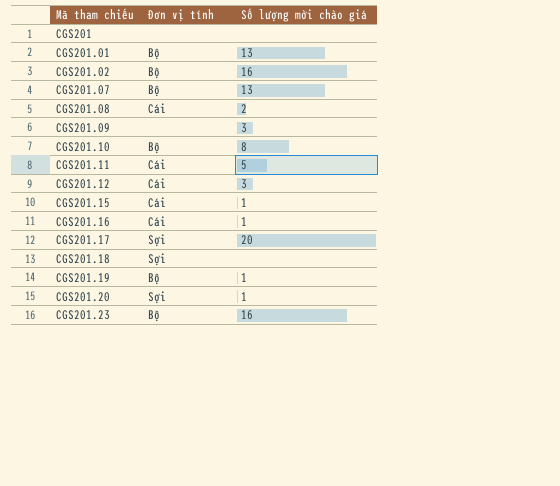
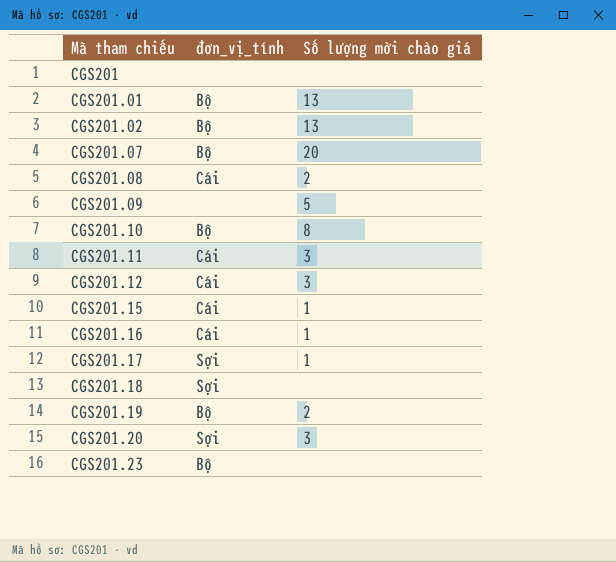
column name: Đơn vị tính -> đơn_vị_tính
CGS201.02 | Số lượng mời chào giá: 16 -> 13
CGS201.07 | Số lượng mời chào giá: 13 -> 20
CGS201.09 | Số lượng mời chào giá: 3 -> 5
CGS201.11 | Số lượng mời chào giá: 5 -> 3
CGS201.17 | Số lượng mời chào giá: 20 -> 1
CGS201.19 | Số lượng mời chào giá: 1 -> 2
CGS201.20 | Số lượng mời chào giá: 1 -> 3
CGS201.23 | Số lượng mời chào giá: 16 -> none

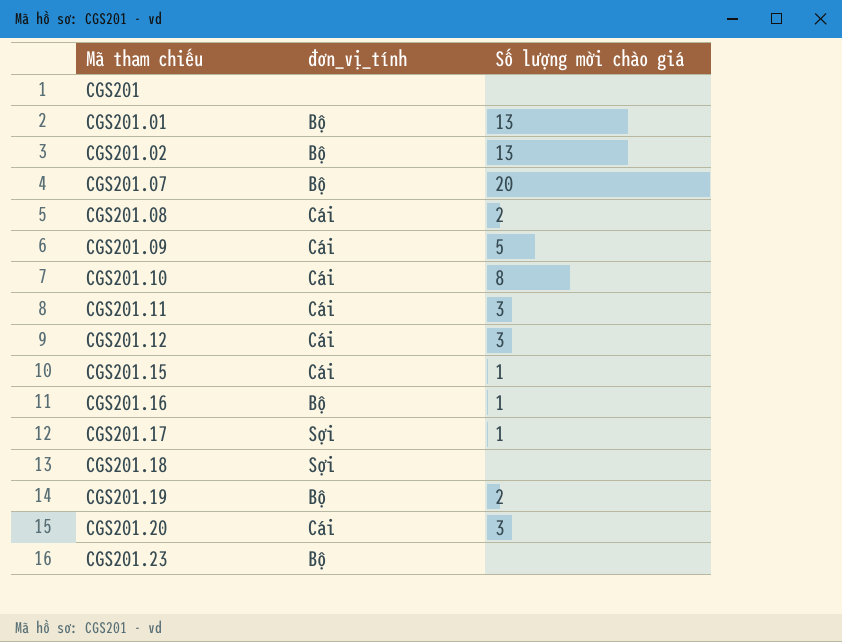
CGS201.09 | đơn_vị_tính: none -> Cái
CGS201.10 | đơn_vị_tính: Bộ -> Cái
CGS201.16 | đơn_vị_tính: Cái -> Bộ
CGS201.20 | đơn_vị_tính: Sợi -> Cái

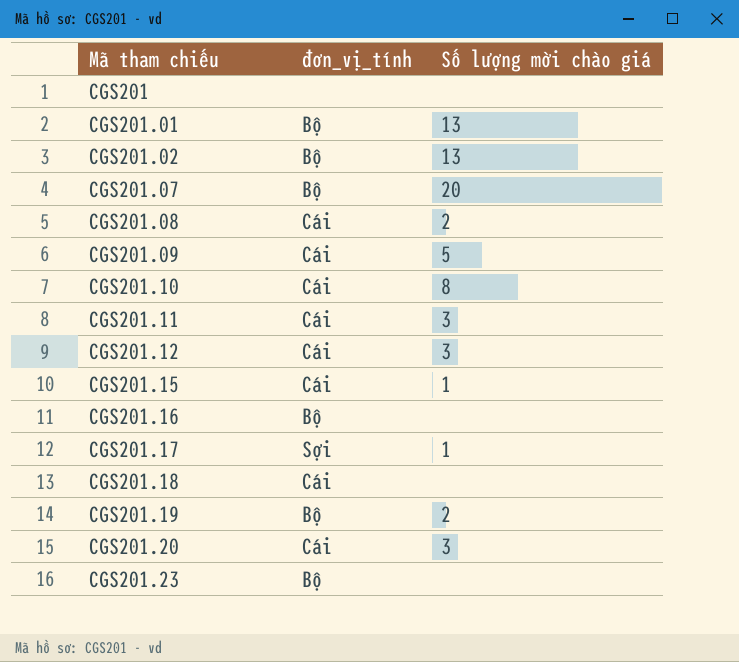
CGS201.16 | Số lượng mời chào giá: 1 -> none
CGS201.18 | đơn_vị_tính: Sợi -> Cái

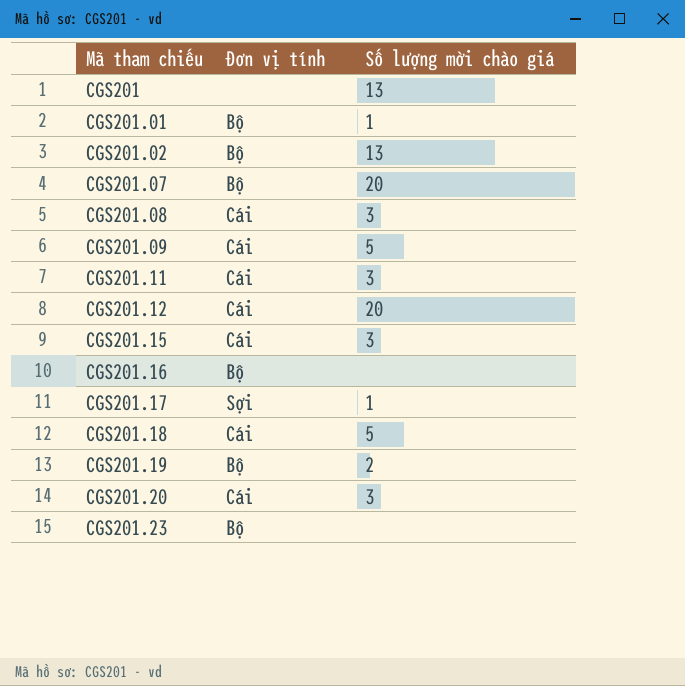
column name: đơn_vị_tính -> Đơn vị tính
row CGS201.10: Cái | 8 -> none
CGS201 | Số lượng mời chào giá: none -> 13
CGS201.01 | Số lượng mời chào giá: 13 -> 1
CGS201.08 | Số lượng mời chào giá: 2 -> 3
CGS201.12 | Số lượng mời chào giá: 3 -> 20
CGS201.15 | Số lượng mời chào giá: 1 -> 3
CGS201.18 | Số lượng mời chào giá: none -> 5

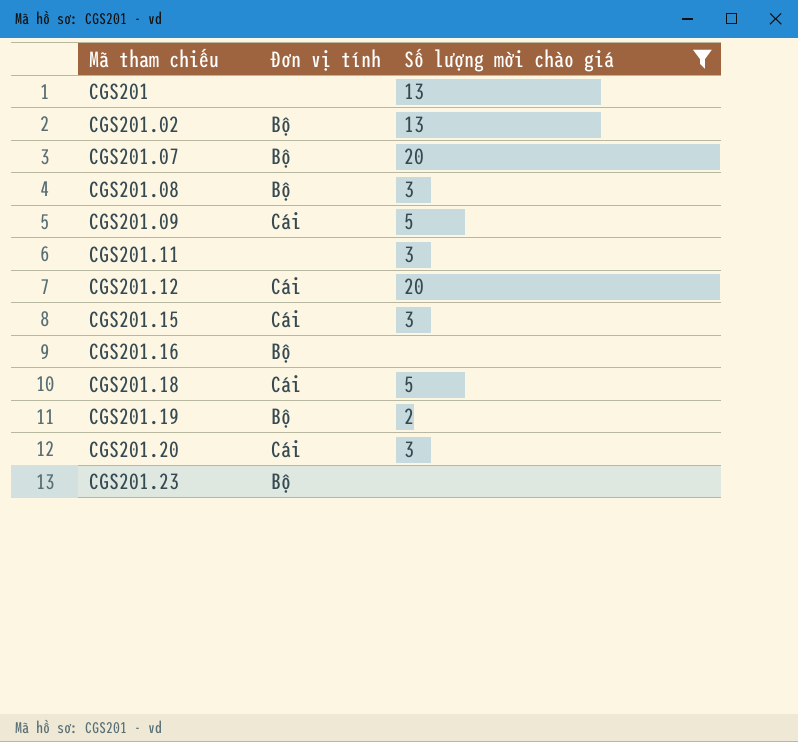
filter: none -> Số lượng mời chào giá != 1
CGS201.08 | Đơn vị tính: Cái -> Bộ
CGS201.11 | Đơn vị tính: Cái -> none

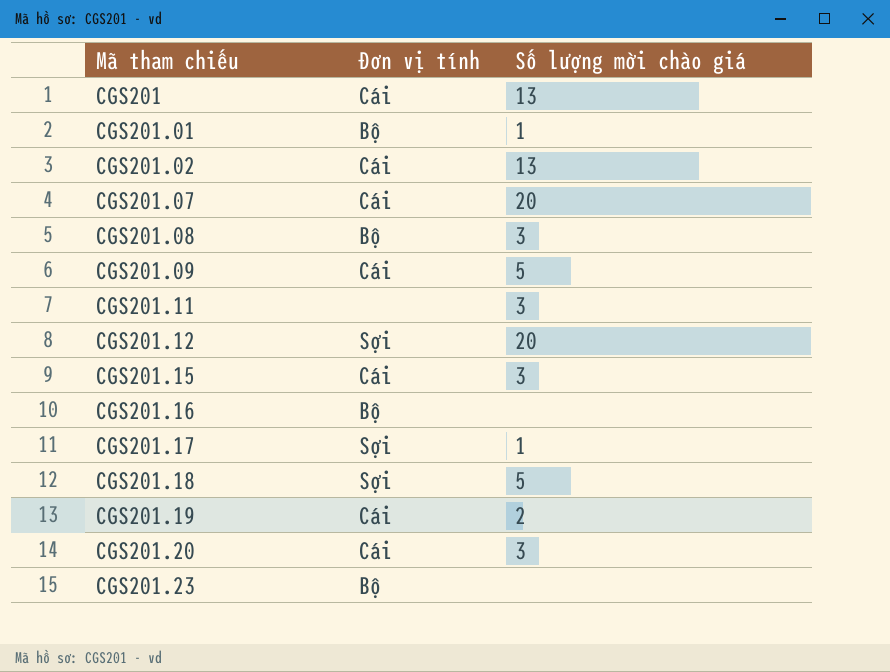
filter: Số lượng mời chào giá != 1 -> none
CGS201 | Đơn vị tính: none -> Cái
CGS201.02 | Đơn vị tính: Bộ -> Cái
CGS201.07 | Đơn vị tính: Bộ -> Cái
CGS201.12 | Đơn vị tính: Cái -> Sợi
CGS201.18 | Đơn vị tính: Cái -> Sợi
CGS201.19 | Đơn vị tính: Bộ -> Cái

